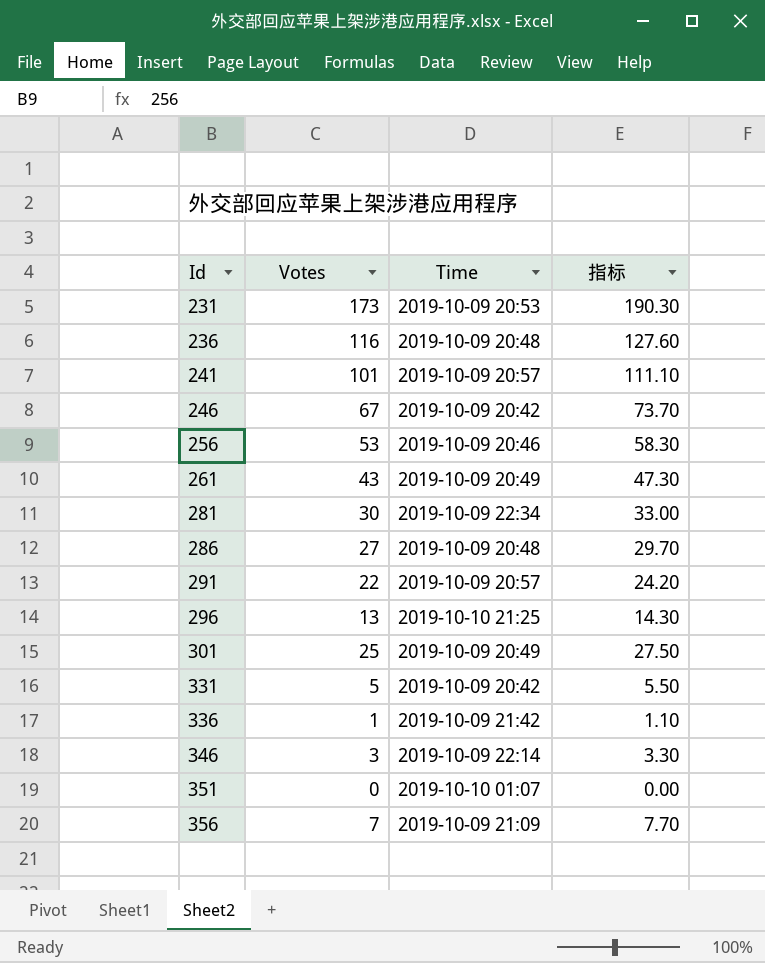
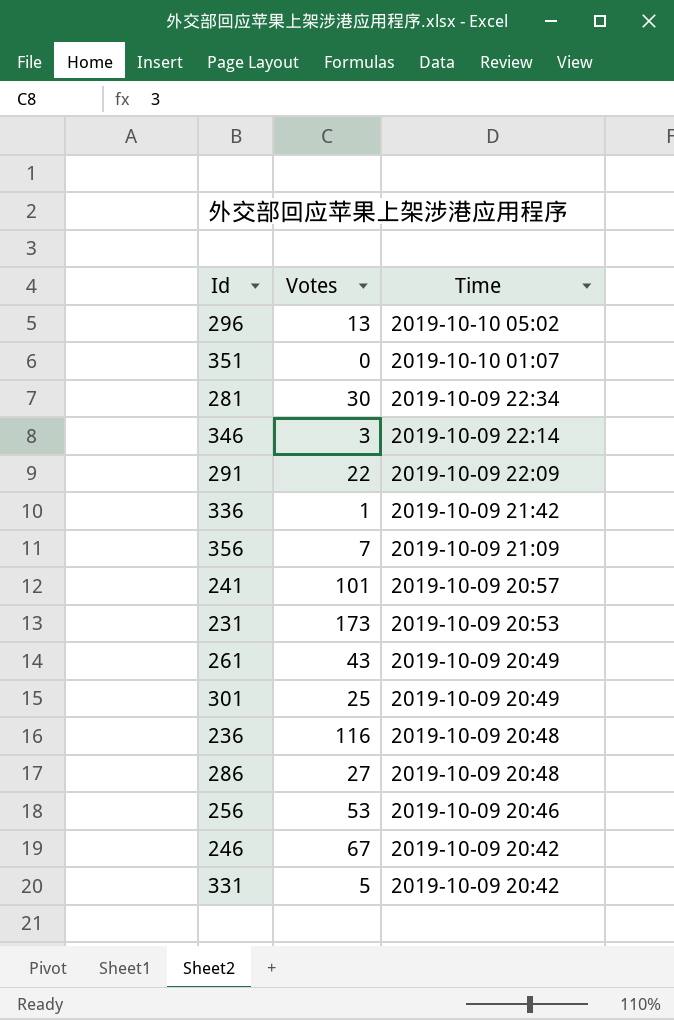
row order: Id ascending -> Time descending
column 指标 | formula: [Votes] * 1.1 -> none
296 | Time: 2019-10-10 21:25 -> 2019-10-10 05:02
291 | Time: 2019-10-09 20:57 -> 2019-10-09 22:09

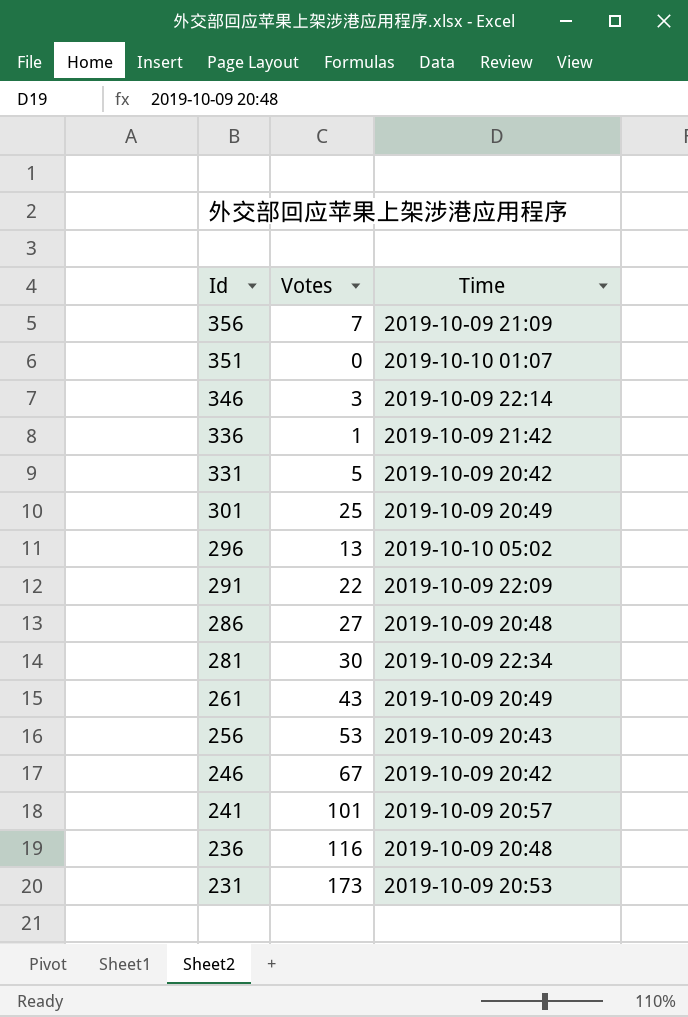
row order: Time descending -> Id descending
256 | Time: 2019-10-09 20:46 -> 2019-10-09 20:43

